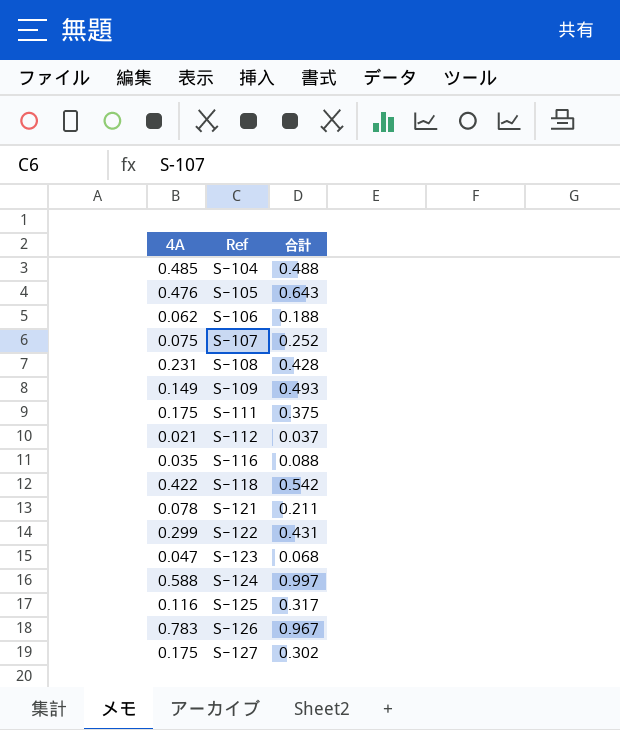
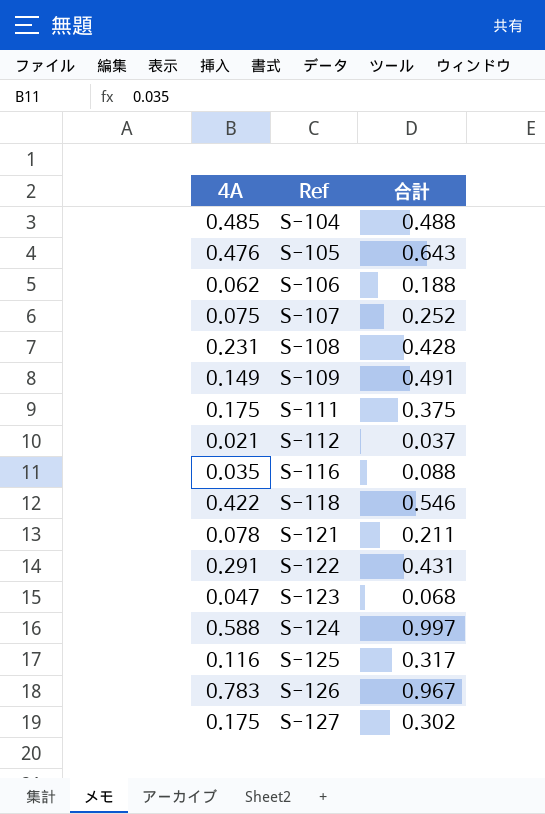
S-109 | 合計: 0.493 -> 0.491
S-118 | 合計: 0.542 -> 0.546
S-122 | 4A: 0.299 -> 0.291

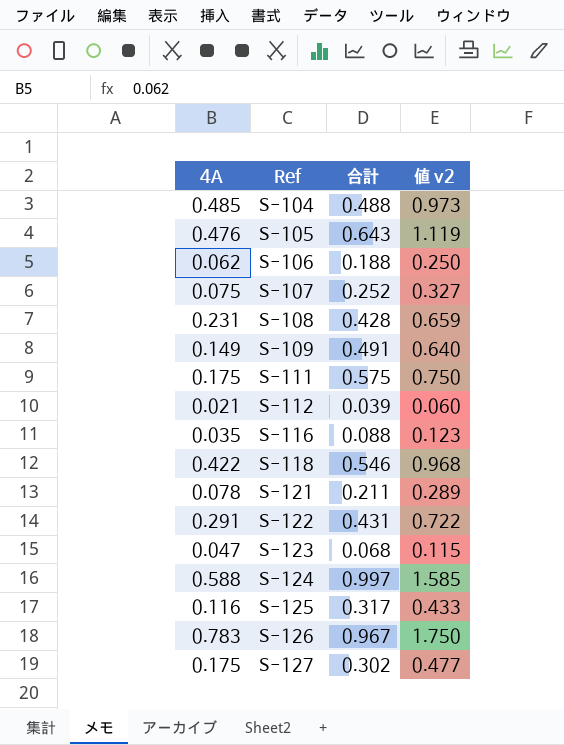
column 値 v2 | formula: none -> [4A] + [合計]
S-111 | 合計: 0.375 -> 0.575
S-112 | 合計: 0.037 -> 0.039

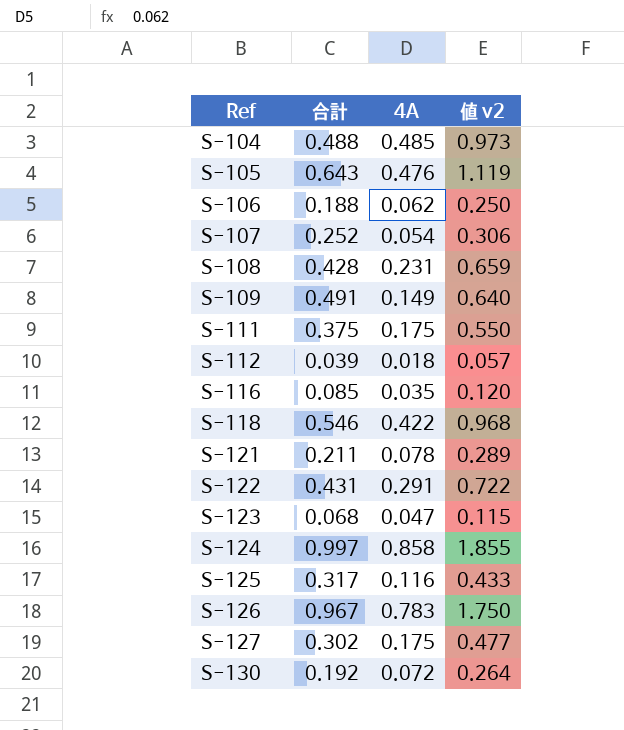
column 4A | position: 1 -> 3
S-107 | 4A: 0.075 -> 0.054
S-107 | 値 v2: 0.327 -> 0.306
S-111 | 合計: 0.575 -> 0.375
S-111 | 値 v2: 0.750 -> 0.550
S-112 | 4A: 0.021 -> 0.018
S-112 | 値 v2: 0.060 -> 0.057
S-116 | 合計: 0.088 -> 0.085
S-116 | 値 v2: 0.123 -> 0.120
S-124 | 4A: 0.588 -> 0.858
S-124 | 値 v2: 1.585 -> 1.855
row S-130: none -> 0.192 | 0.072 | 0.264

